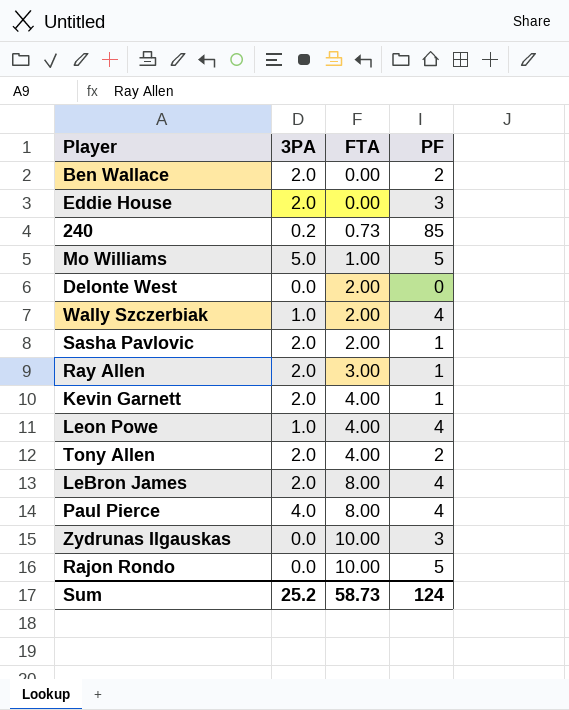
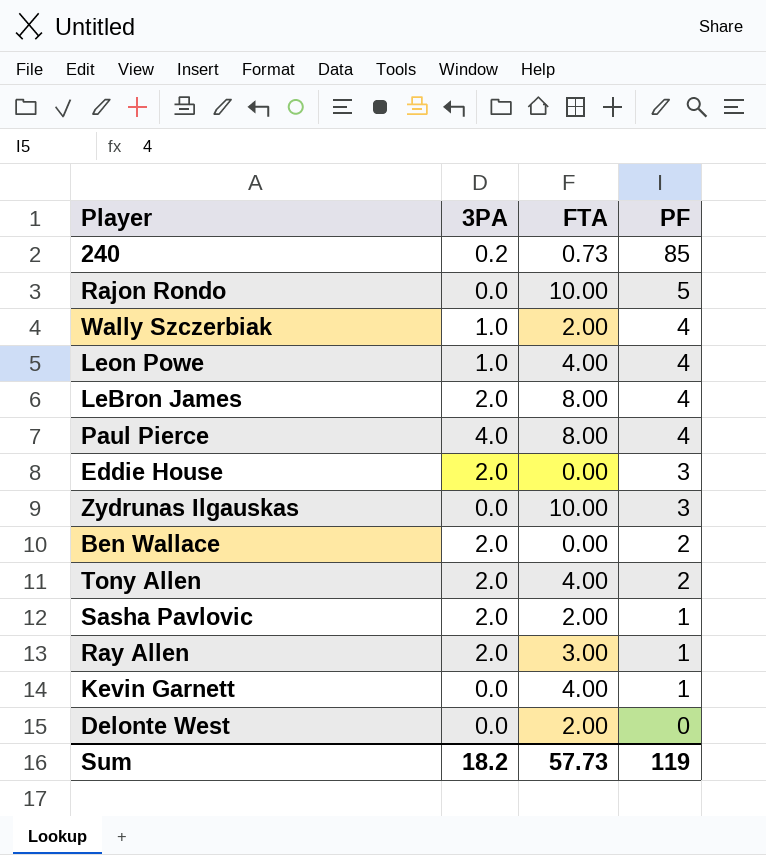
row order: FTA ascending -> PF descending
row Mo Williams: 5.0 | 1.00 | 5 -> none
Kevin Garnett | 3PA: 2.0 -> 0.0
Sum | 3PA: 25.2 -> 18.2
Sum | FTA: 58.73 -> 57.73
Sum | PF: 124 -> 119

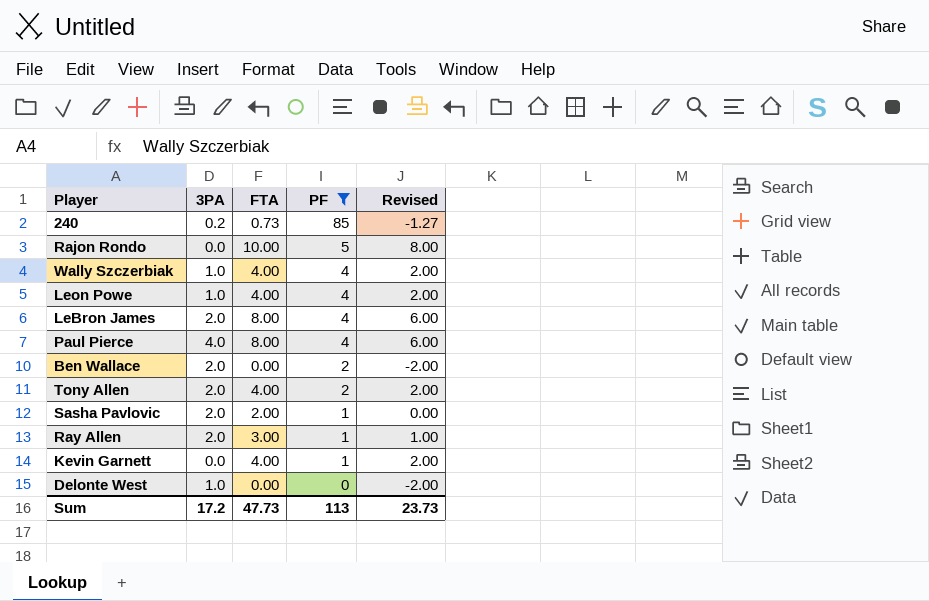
filter: none -> PF != 3
column Revised | formula: none -> [FTA] - 2
Wally Szczerbiak | FTA: 2.00 -> 4.00
Delonte West | 3PA: 0.0 -> 1.0
Delonte West | FTA: 2.00 -> 0.00
Sum | 3PA: 18.2 -> 17.2
Sum | FTA: 57.73 -> 47.73
Sum | PF: 119 -> 113

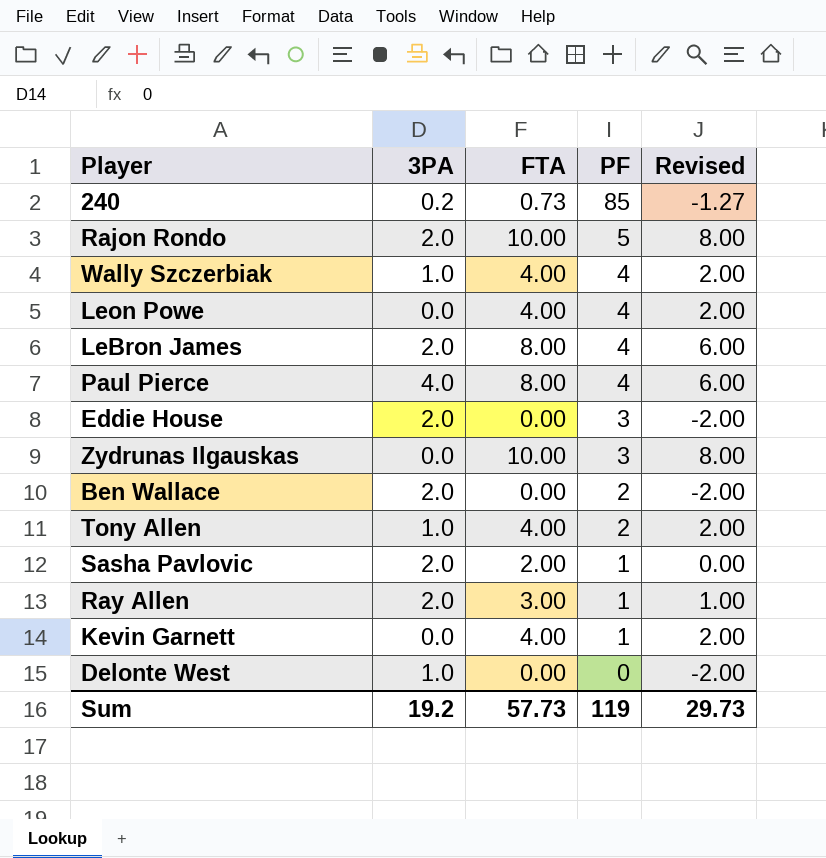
filter: PF != 3 -> none
Rajon Rondo | 3PA: 0.0 -> 2.0
Leon Powe | 3PA: 1.0 -> 0.0
Tony Allen | 3PA: 2.0 -> 1.0
Sum | 3PA: 17.2 -> 19.2
Sum | FTA: 47.73 -> 57.73
Sum | PF: 113 -> 119
Sum | Revised: 23.73 -> 29.73

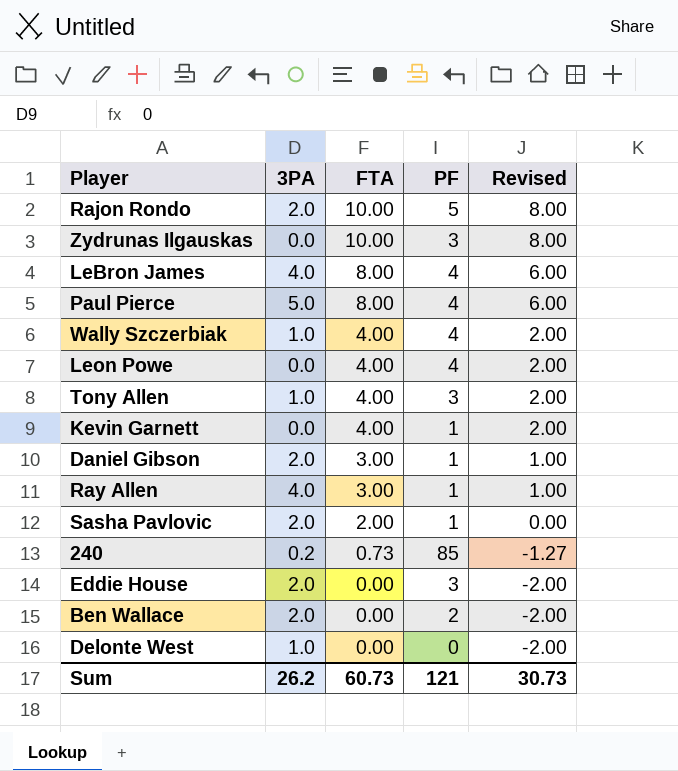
row order: PF descending -> FTA descending
LeBron James | 3PA: 2.0 -> 4.0
Paul Pierce | 3PA: 4.0 -> 5.0
Tony Allen | PF: 2 -> 3
row Daniel Gibson: none -> 2.0 | 3.00 | 1 | 1.00
Ray Allen | 3PA: 2.0 -> 4.0
Sum | 3PA: 19.2 -> 26.2
Sum | FTA: 57.73 -> 60.73
Sum | PF: 119 -> 121
Sum | Revised: 29.73 -> 30.73

